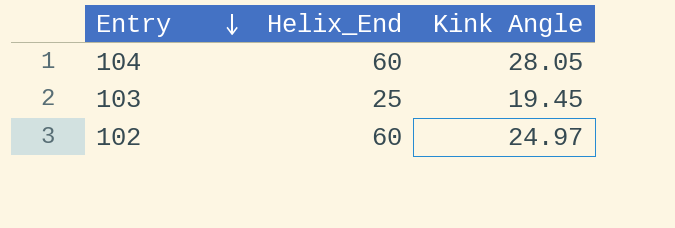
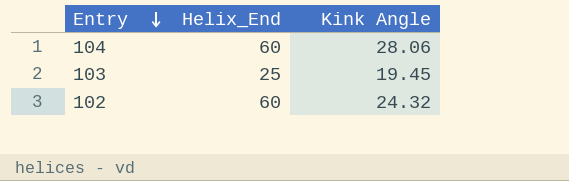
104 | Kink Angle: 28.05 -> 28.06
102 | Kink Angle: 24.97 -> 24.32

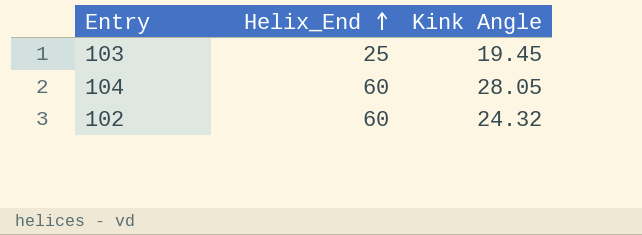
row order: Entry descending -> Helix_End ascending
104 | Kink Angle: 28.06 -> 28.05

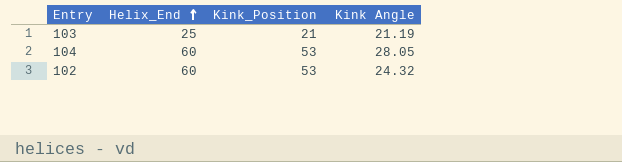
column Kink_Position | position: none -> 3
103 | Kink Angle: 19.45 -> 21.19

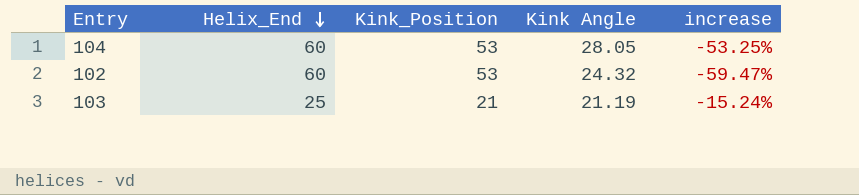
row order: Helix_End ascending -> Helix_End descending
column increase | formula: none -> ([Kink Angle] - [Helix_End]) / [Helix_End]

